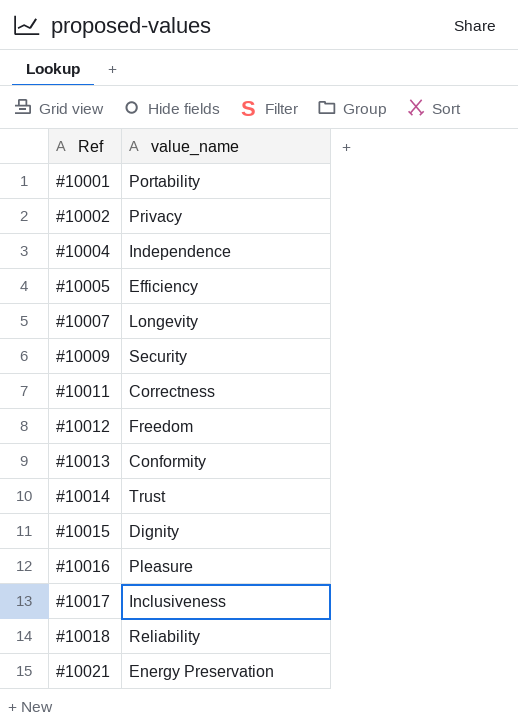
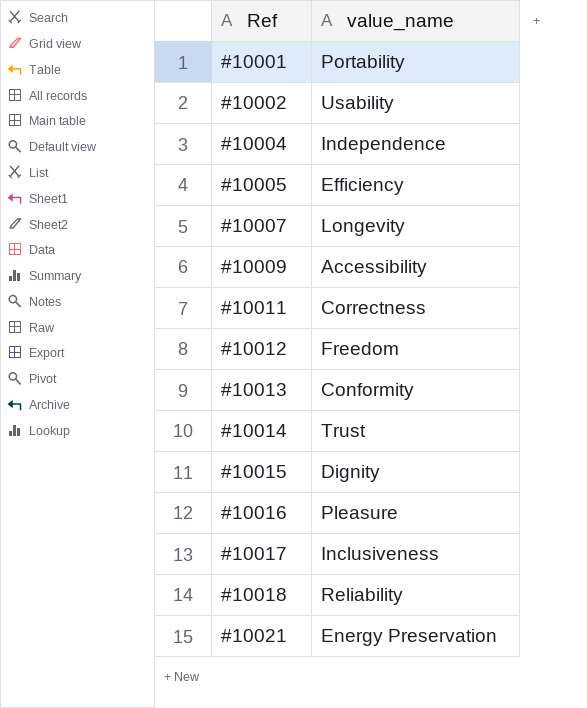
#10002 | value_name: Privacy -> Usability
#10009 | value_name: Security -> Accessibility

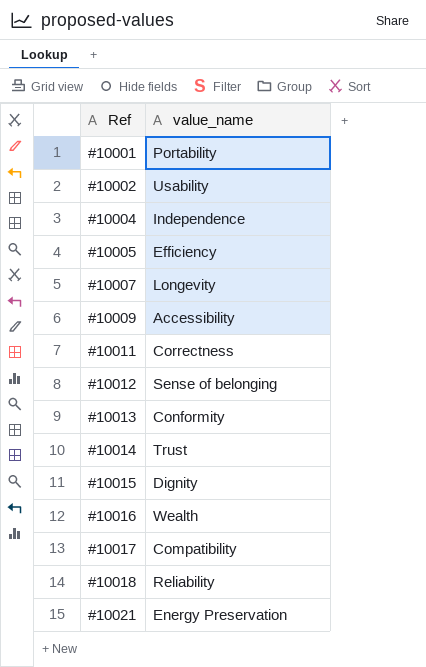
#10012 | value_name: Freedom -> Sense of belonging
#10016 | value_name: Pleasure -> Wealth
#10017 | value_name: Inclusiveness -> Compatibility

